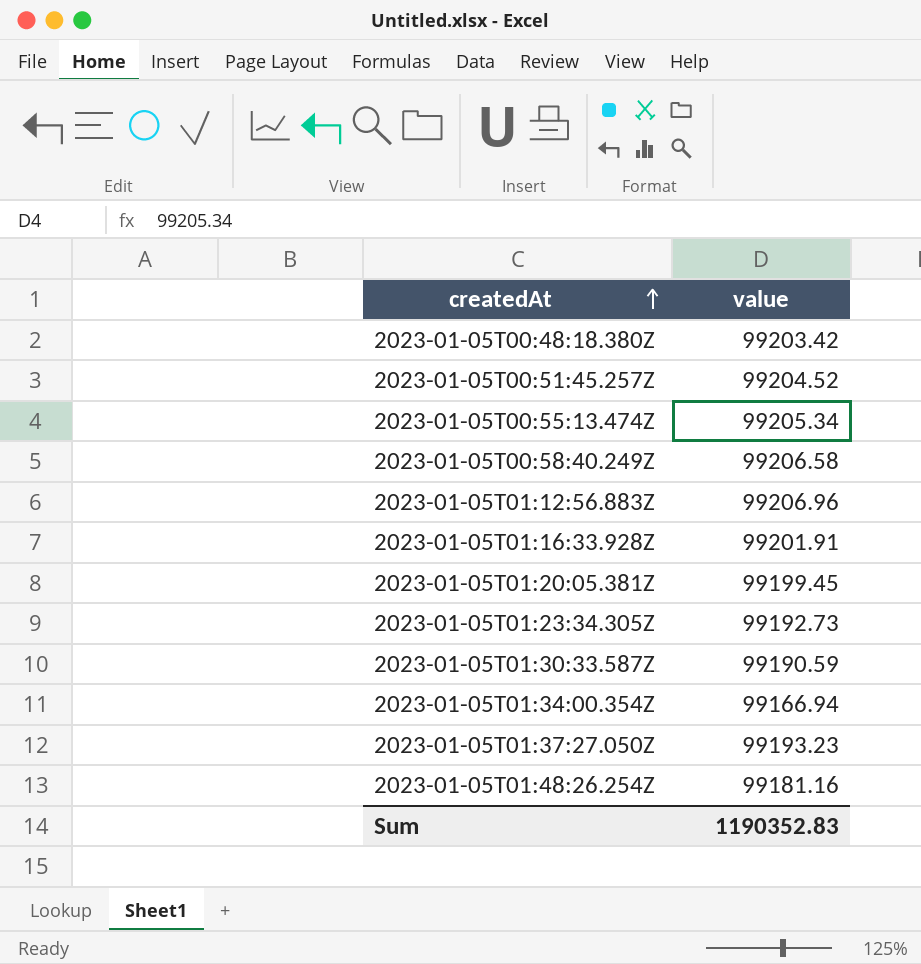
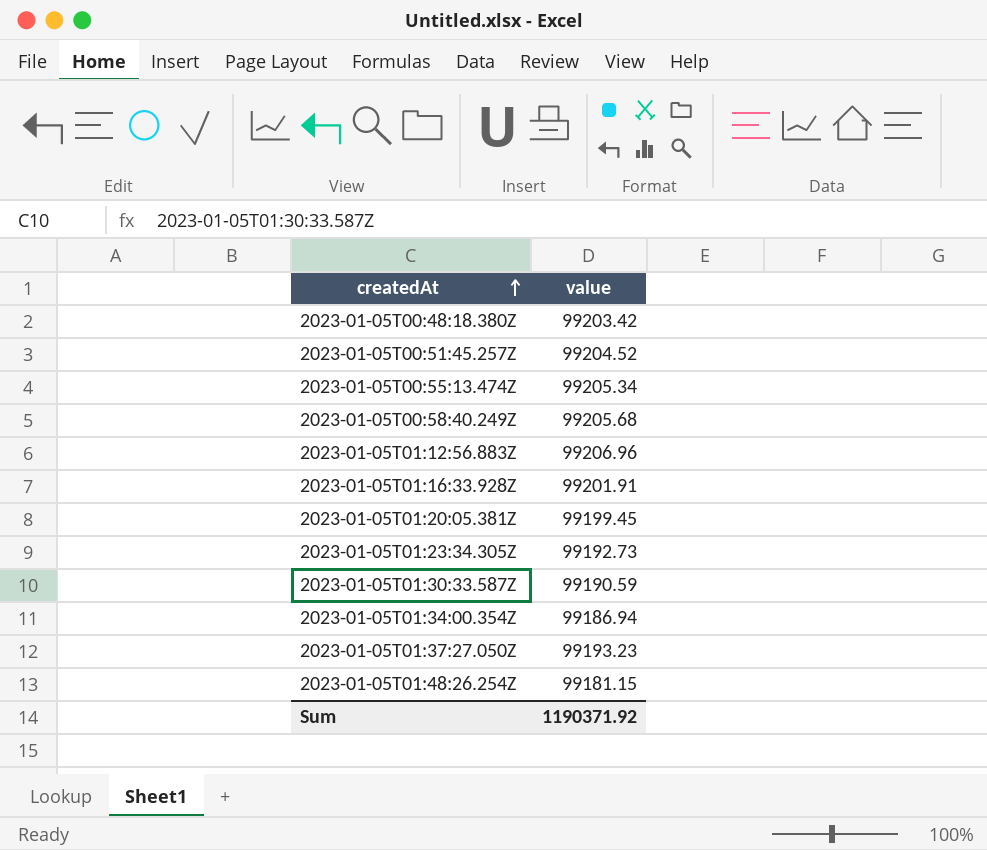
2023-01-05T00:58:40.249Z | value: 99206.58 -> 99205.68
2023-01-05T01:34:00.354Z | value: 99166.94 -> 99186.94
2023-01-05T01:48:26.254Z | value: 99181.16 -> 99181.15
Sum | value: 1190352.83 -> 1190371.92

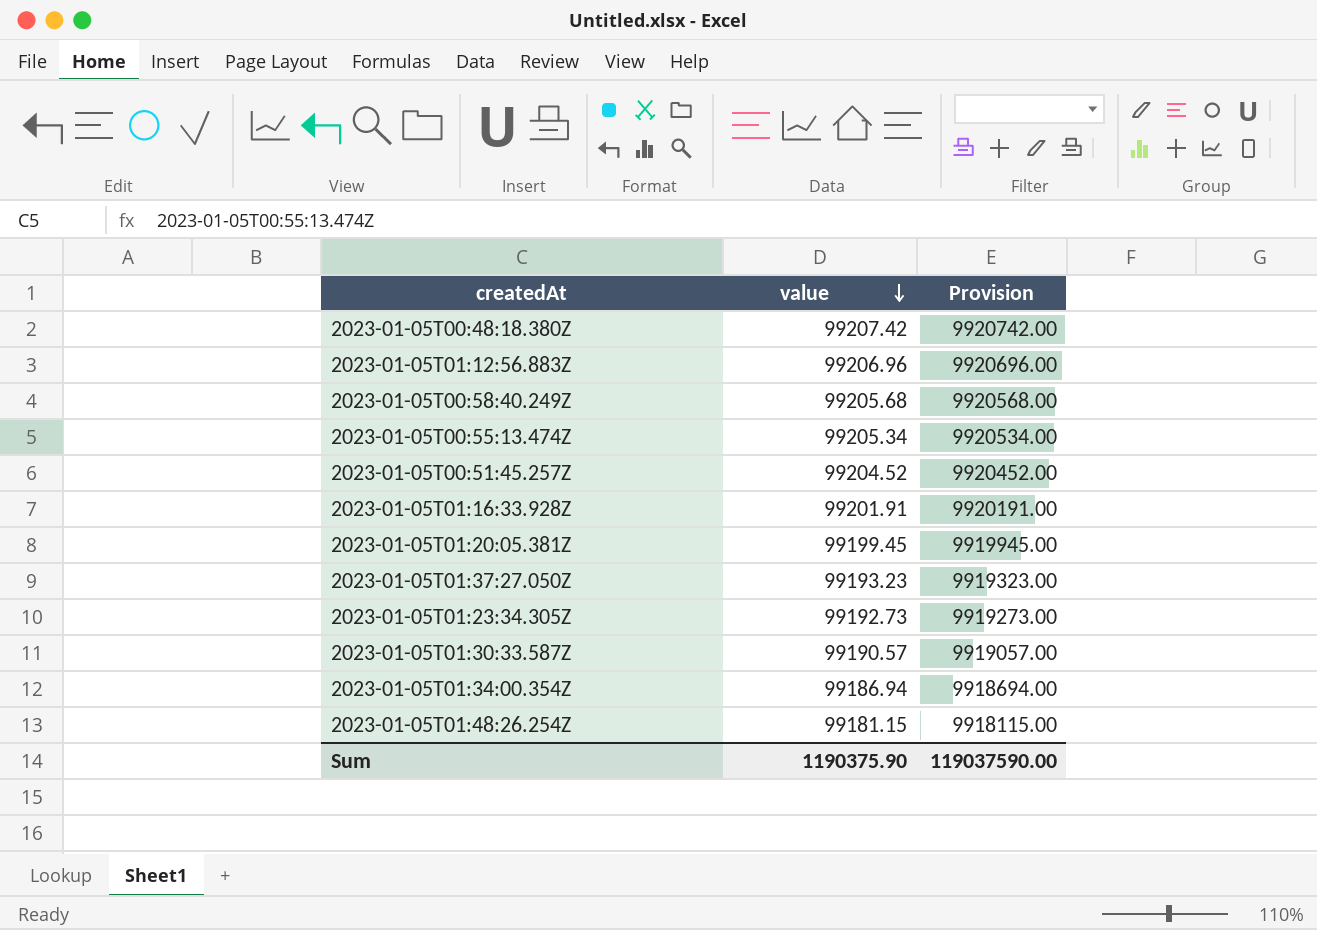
row order: createdAt ascending -> value descending
column Provision | formula: none -> [value] * 100
2023-01-05T00:48:18.380Z | value: 99203.42 -> 99207.42
2023-01-05T01:30:33.587Z | value: 99190.59 -> 99190.57
Sum | value: 1190371.92 -> 1190375.90

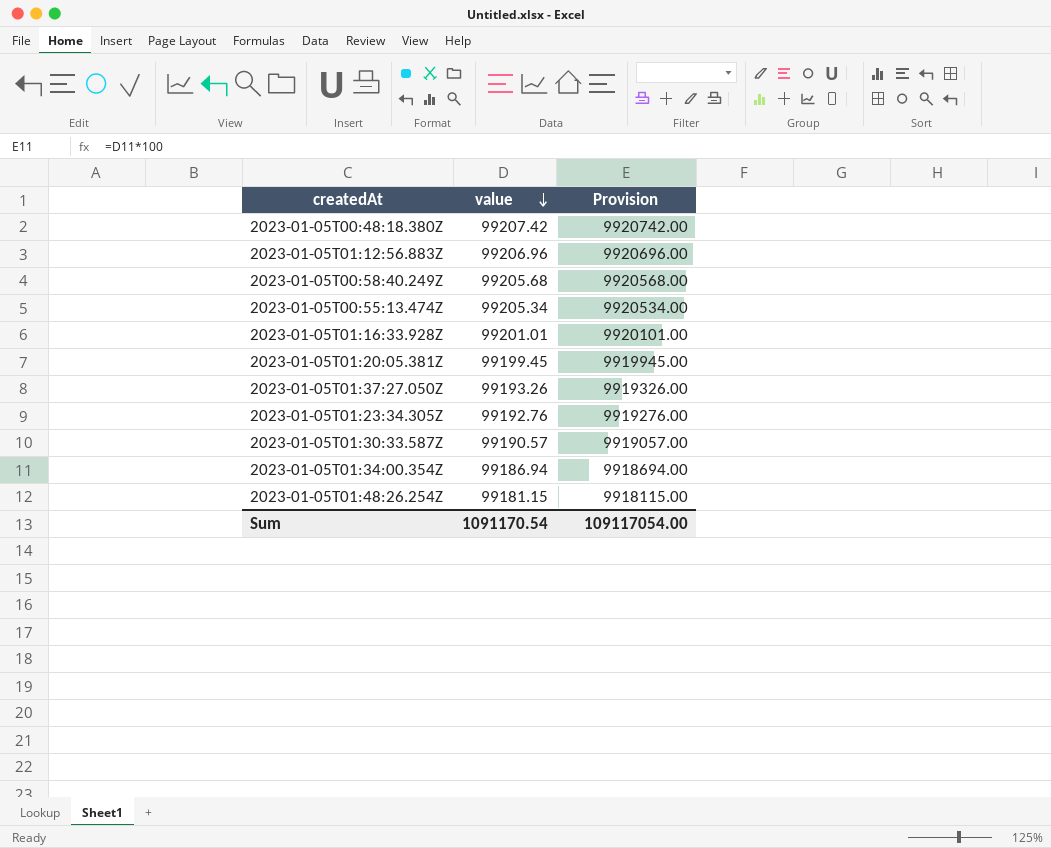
row 2023-01-05T00:51:45.257Z: 99204.52 | 9920452.00 -> none
2023-01-05T01:16:33.928Z | value: 99201.91 -> 99201.01
2023-01-05T01:16:33.928Z | Provision: 9920191.00 -> 9920101.00
2023-01-05T01:37:27.050Z | value: 99193.23 -> 99193.26
2023-01-05T01:37:27.050Z | Provision: 9919323.00 -> 9919326.00
2023-01-05T01:23:34.305Z | value: 99192.73 -> 99192.76
2023-01-05T01:23:34.305Z | Provision: 9919273.00 -> 9919276.00
Sum | value: 1190375.90 -> 1091170.54
Sum | Provision: 119037590.00 -> 109117054.00

